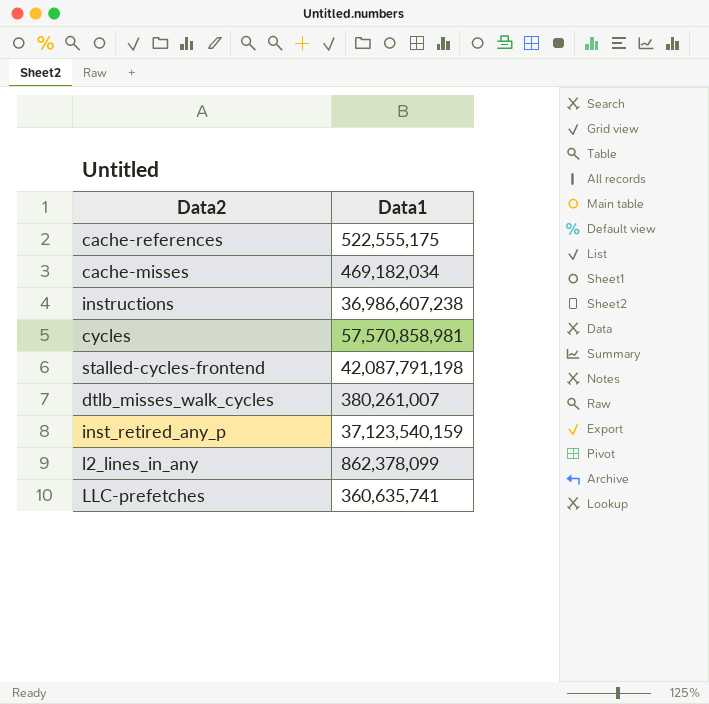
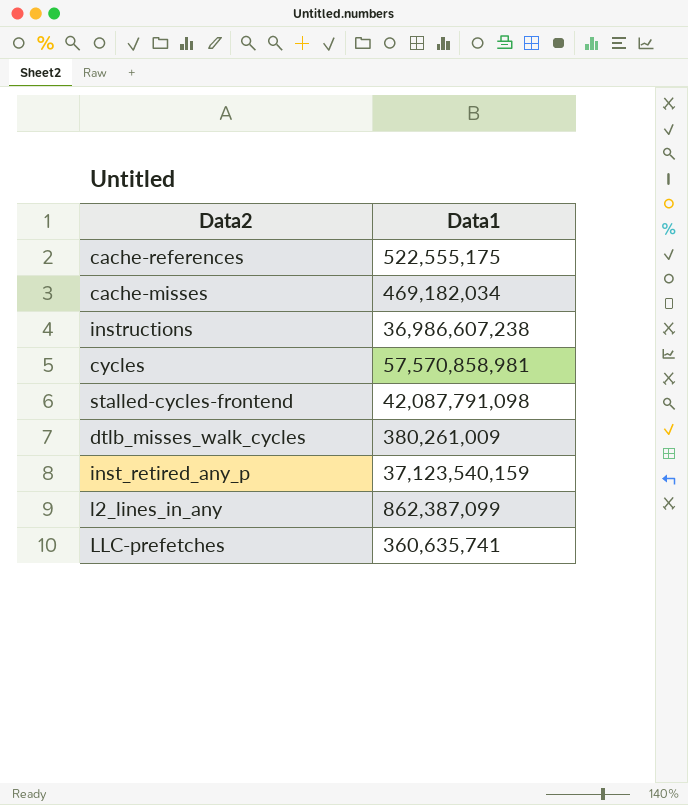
stalled-cycles-frontend | Data1: 42,087,791,198 -> 42,087,791,098
dtlb_misses_walk_cycles | Data1: 380,261,007 -> 380,261,009
l2_lines_in_any | Data1: 862,378,099 -> 862,387,099

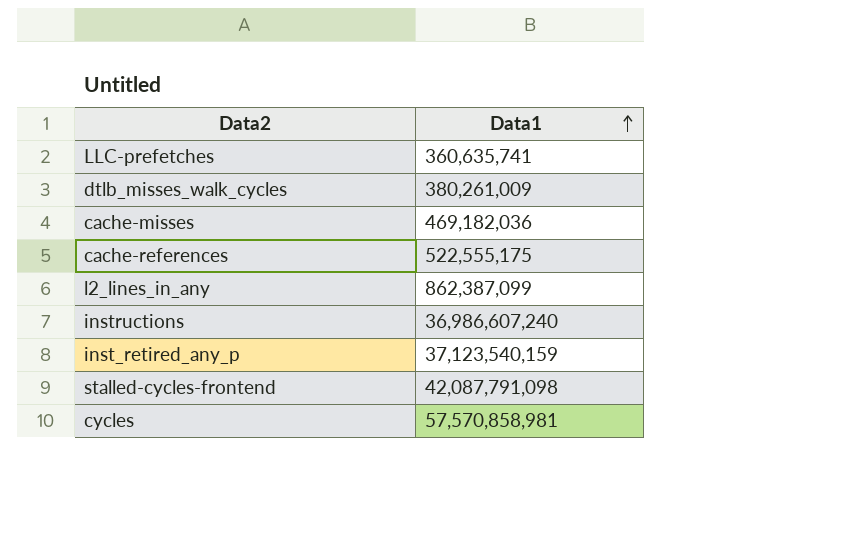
row order: none -> Data1 ascending
cache-misses | Data1: 469,182,034 -> 469,182,036
instructions | Data1: 36,986,607,238 -> 36,986,607,240

